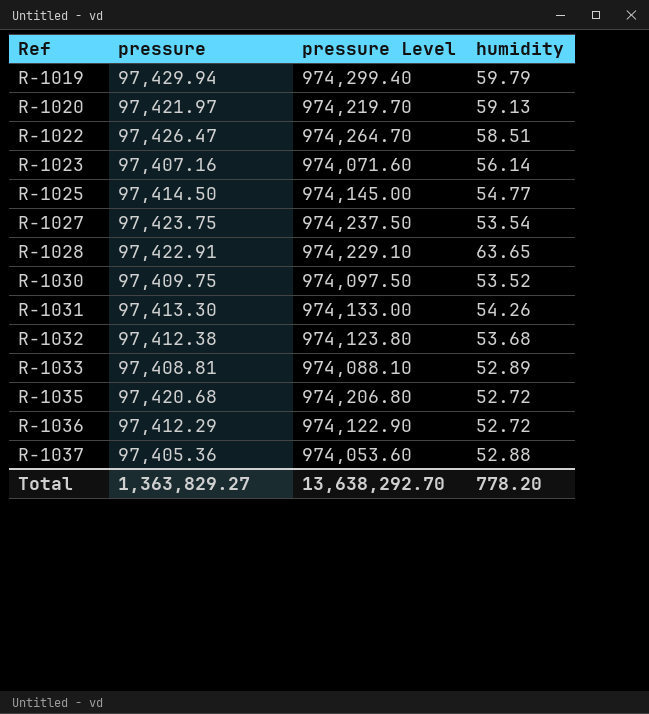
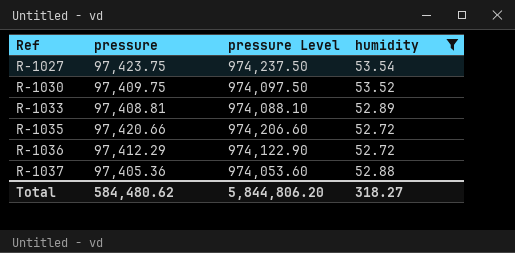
filter: none -> humidity <= 53.54
R-1035 | pressure: 97,420.68 -> 97,420.66
R-1035 | pressure Level: 974,206.80 -> 974,206.60
Total | pressure: 1,363,829.27 -> 584,480.62
Total | pressure Level: 13,638,292.70 -> 5,844,806.20
Total | humidity: 778.20 -> 318.27

